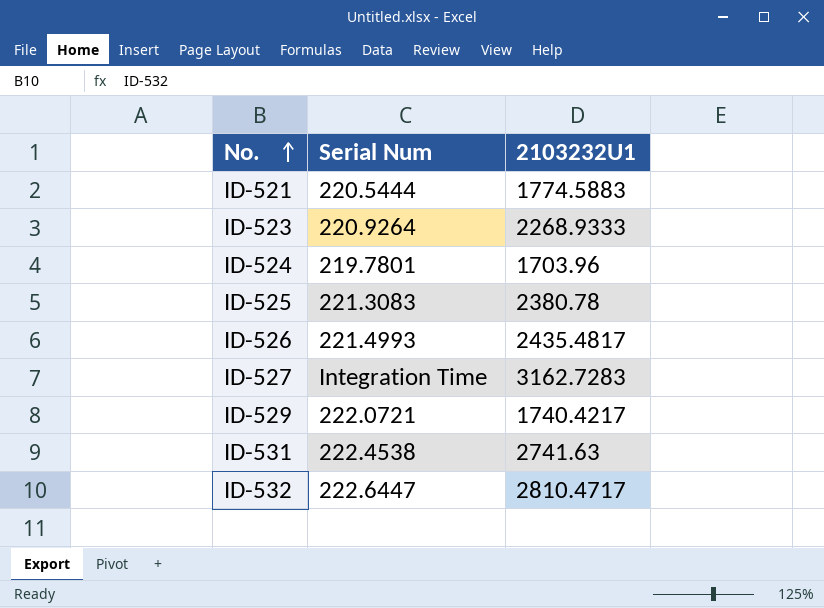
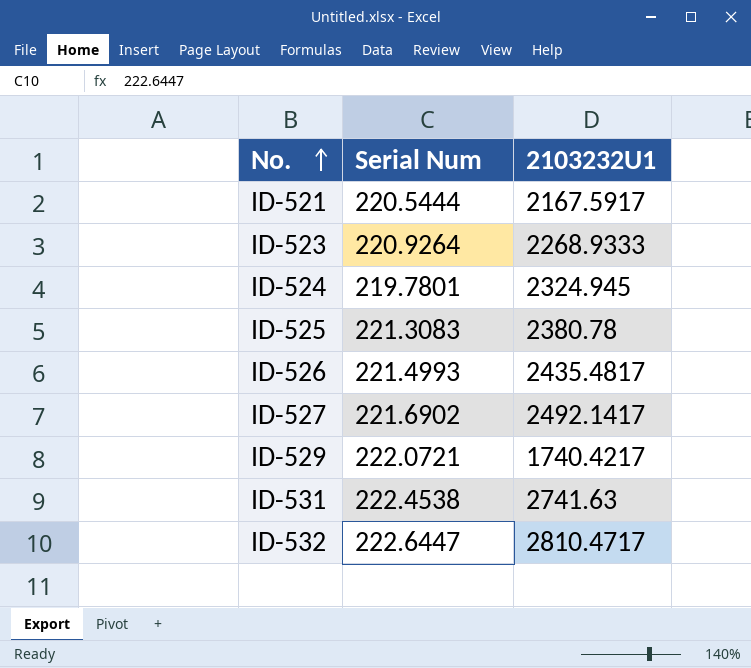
ID-521 | 2103232U1: 1774.5883 -> 2167.5917
ID-524 | 2103232U1: 1703.96 -> 2324.945
ID-527 | Serial Num: Integration Time -> 221.6902
ID-527 | 2103232U1: 3162.7283 -> 2492.1417

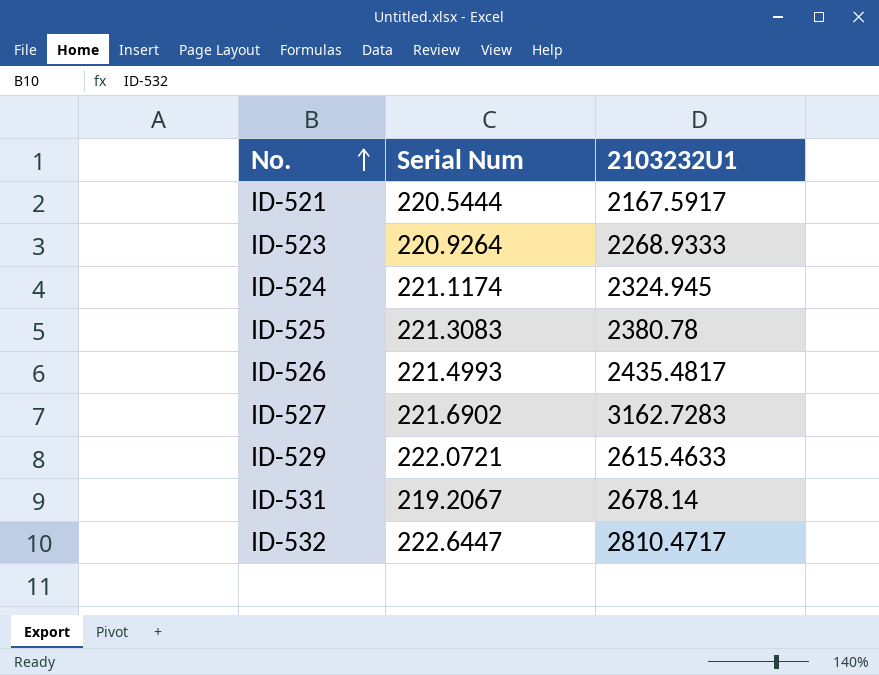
ID-524 | Serial Num: 219.7801 -> 221.1174
ID-527 | 2103232U1: 2492.1417 -> 3162.7283
ID-529 | 2103232U1: 1740.4217 -> 2615.4633
ID-531 | Serial Num: 222.4538 -> 219.2067
ID-531 | 2103232U1: 2741.63 -> 2678.14

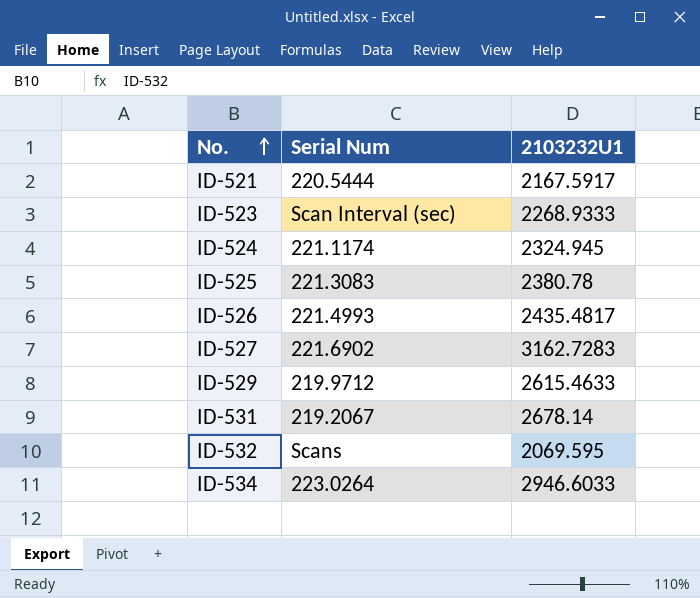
ID-523 | Serial Num: 220.9264 -> Scan Interval (sec)
ID-529 | Serial Num: 222.0721 -> 219.9712
ID-532 | Serial Num: 222.6447 -> Scans
ID-532 | 2103232U1: 2810.4717 -> 2069.595
row ID-534: none -> 223.0264 | 2946.6033

